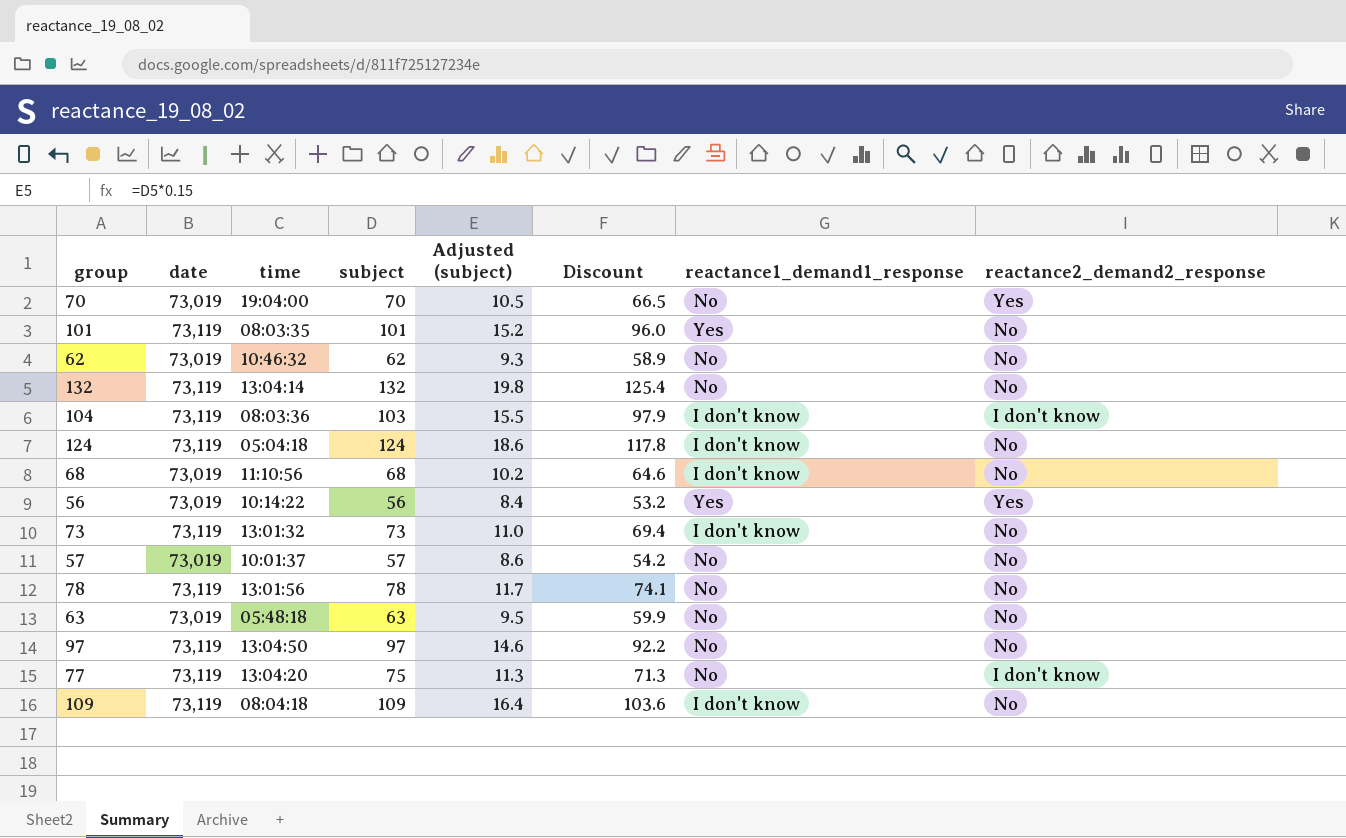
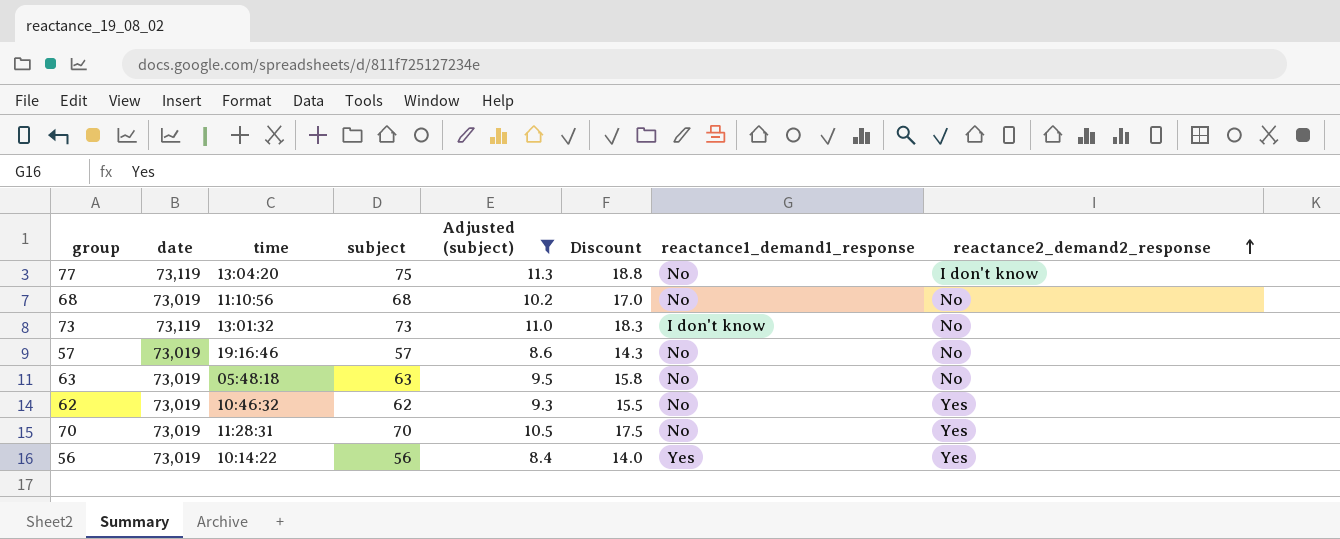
filter: none -> Adjusted (subject) <= 11.3
row order: none -> reactance2_demand2_response ascending
column Discount | formula: [subject] * 0.95 -> [subject] * 0.25
68 | reactance1_demand1_response: I don't know -> No
57 | time: 10:01:37 -> 19:16:46
62 | reactance2_demand2_response: No -> Yes
70 | time: 19:04:00 -> 11:28:31

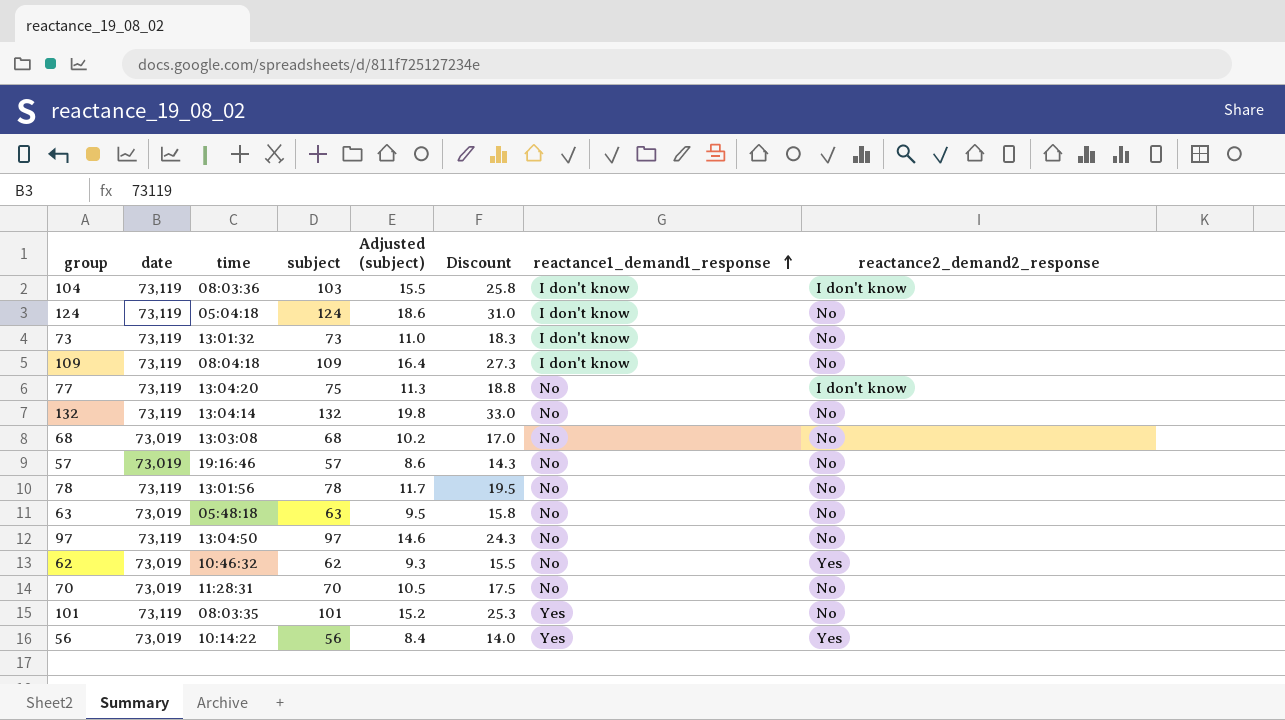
filter: Adjusted (subject) <= 11.3 -> none
row order: reactance2_demand2_response ascending -> reactance1_demand1_response ascending
68 | time: 11:10:56 -> 13:03:08
70 | reactance2_demand2_response: Yes -> No

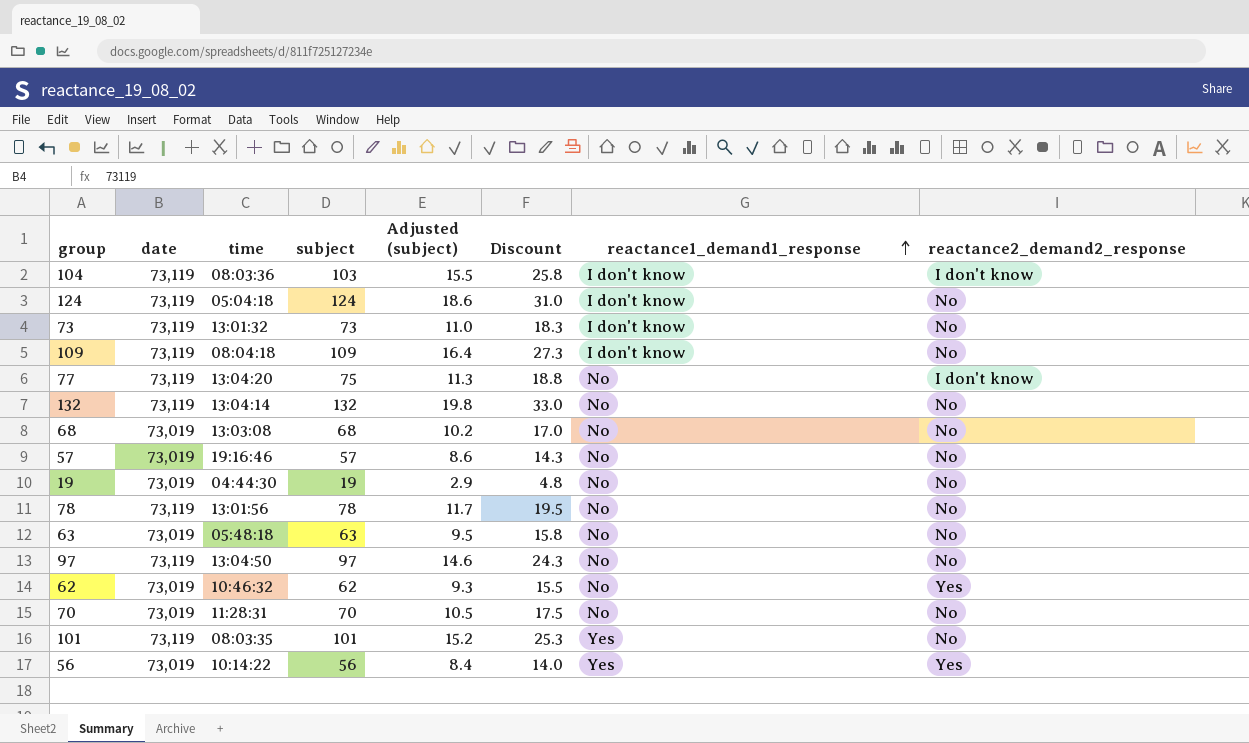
row 19: none -> 73,019 | 04:44:30 | 19 | 2.9 | 4.8 | No | No

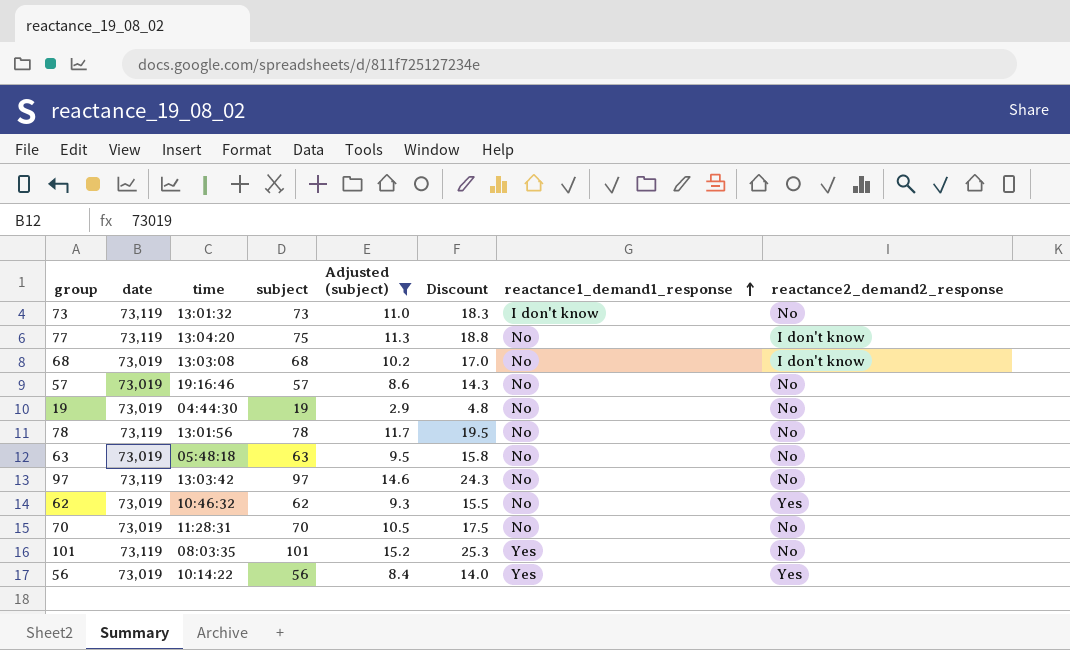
filter: none -> Adjusted (subject) <= 15.2
68 | reactance2_demand2_response: No -> I don't know
97 | time: 13:04:50 -> 13:03:42

